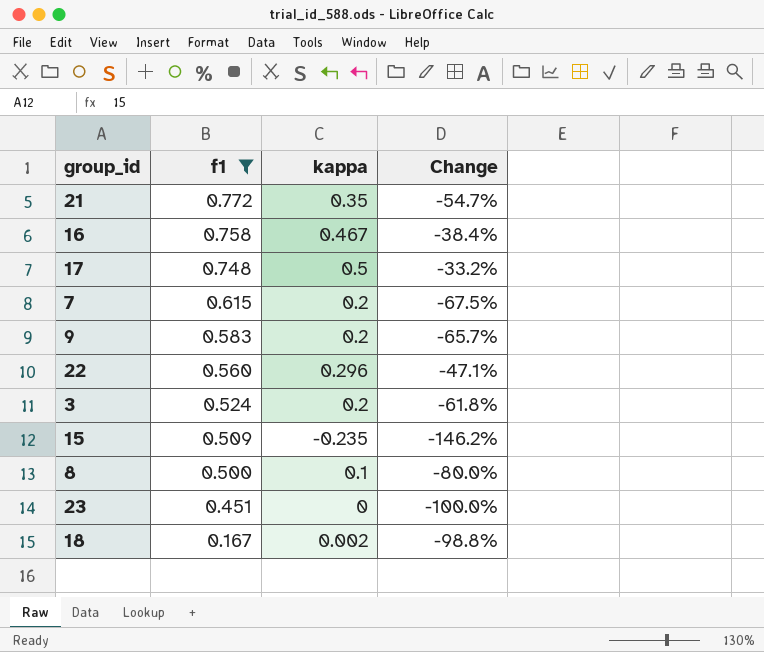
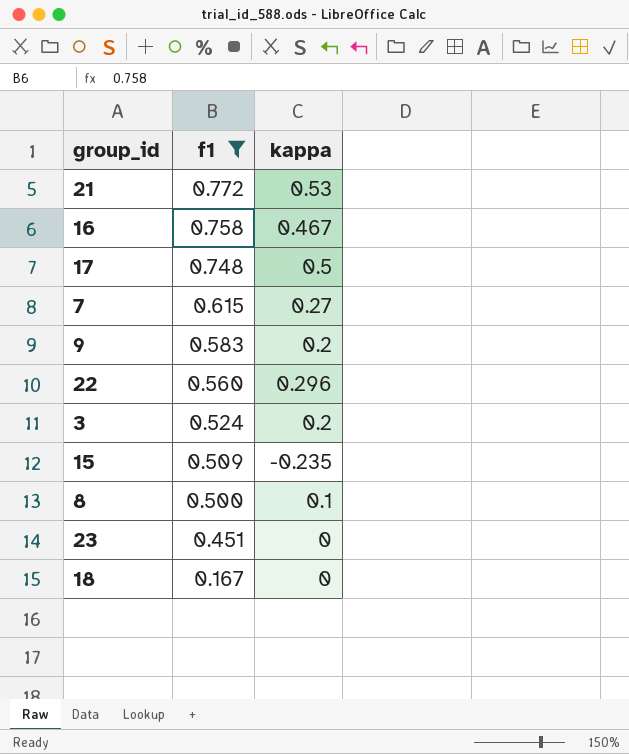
column Change | formula: ([kappa] - [f1]) / [f1] -> none
21 | kappa: 0.35 -> 0.53
7 | kappa: 0.2 -> 0.27
18 | kappa: 0.002 -> 0

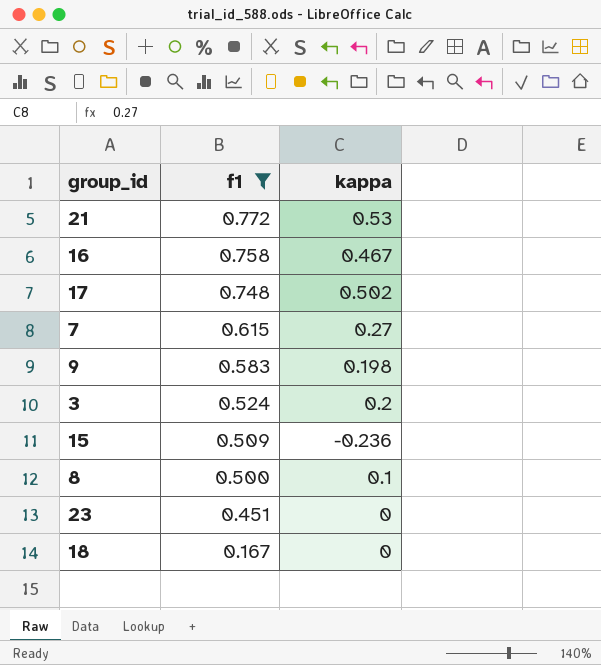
row 22: 0.560 | 0.296 -> none
17 | kappa: 0.5 -> 0.502
9 | kappa: 0.2 -> 0.198
15 | kappa: -0.235 -> -0.236

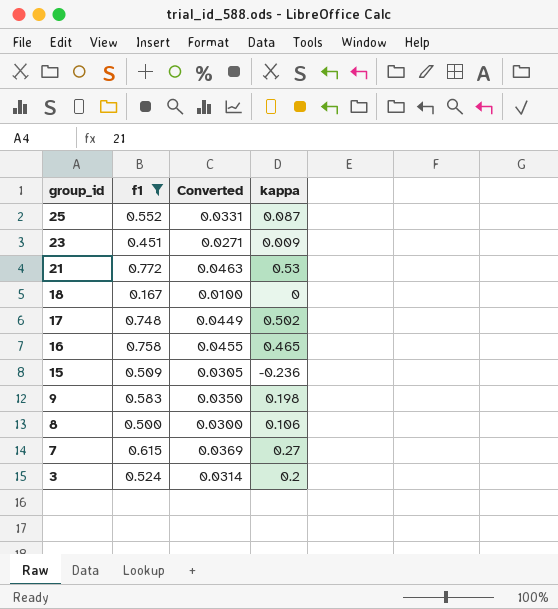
row order: f1 descending -> group_id descending
column Converted | formula: none -> [f1] * 0.06
row 25: none -> 0.552 | 0.0331 | 0.087
23 | kappa: 0 -> 0.009
16 | kappa: 0.467 -> 0.465
8 | kappa: 0.1 -> 0.106

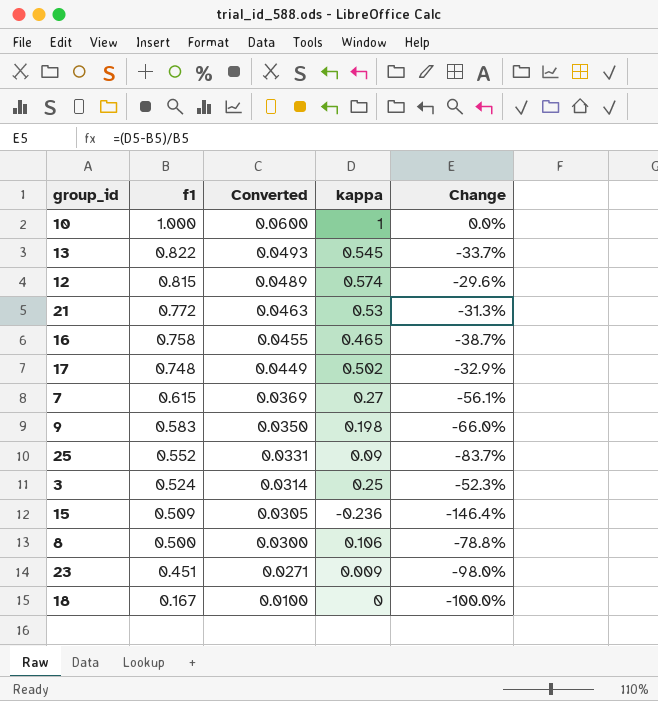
filter: f1 <= 0.772 -> none
row order: group_id descending -> f1 descending
column Change | formula: none -> ([kappa] - [f1]) / [f1]
25 | kappa: 0.087 -> 0.09
3 | kappa: 0.2 -> 0.25

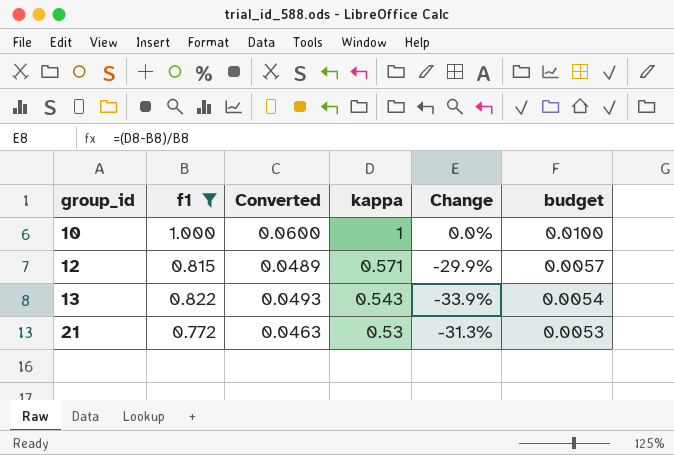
filter: none -> f1 >= 0.772
row order: f1 descending -> group_id ascending
column budget | formula: none -> [kappa] * 0.01
12 | kappa: 0.574 -> 0.571
12 | Change: -29.6% -> -29.9%
13 | kappa: 0.545 -> 0.543
13 | Change: -33.7% -> -33.9%

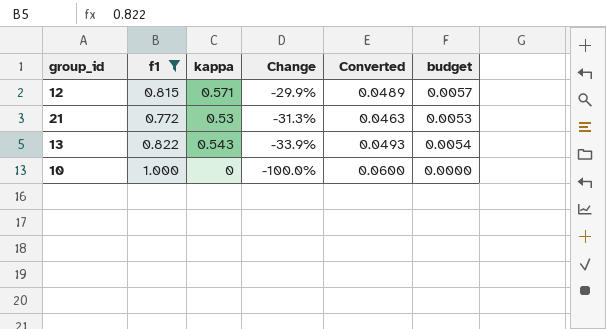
row order: group_id ascending -> Change descending
column Converted | position: 3 -> 5
10 | kappa: 1 -> 0
10 | Change: 0.0% -> -100.0%
10 | budget: 0.0100 -> 0.0000

